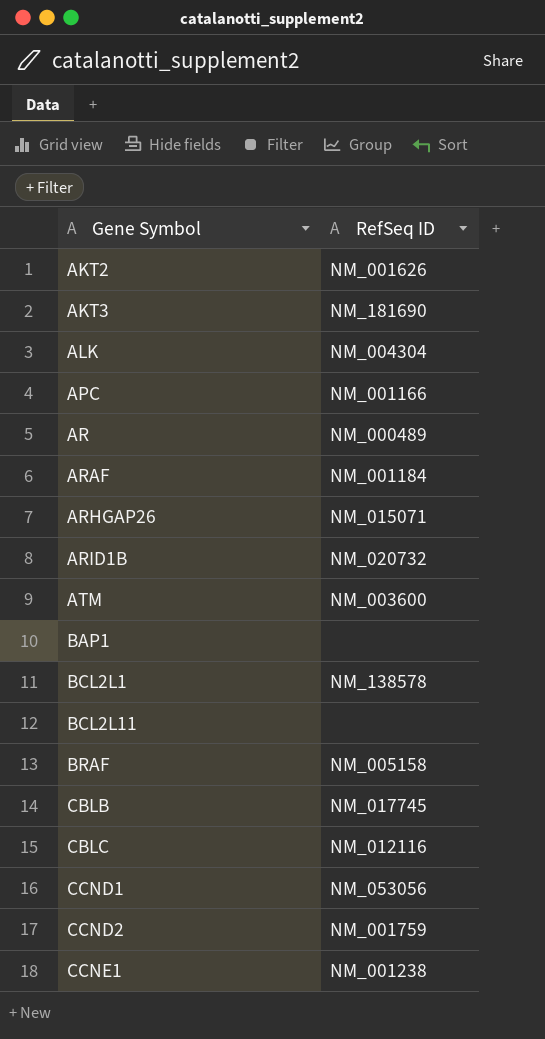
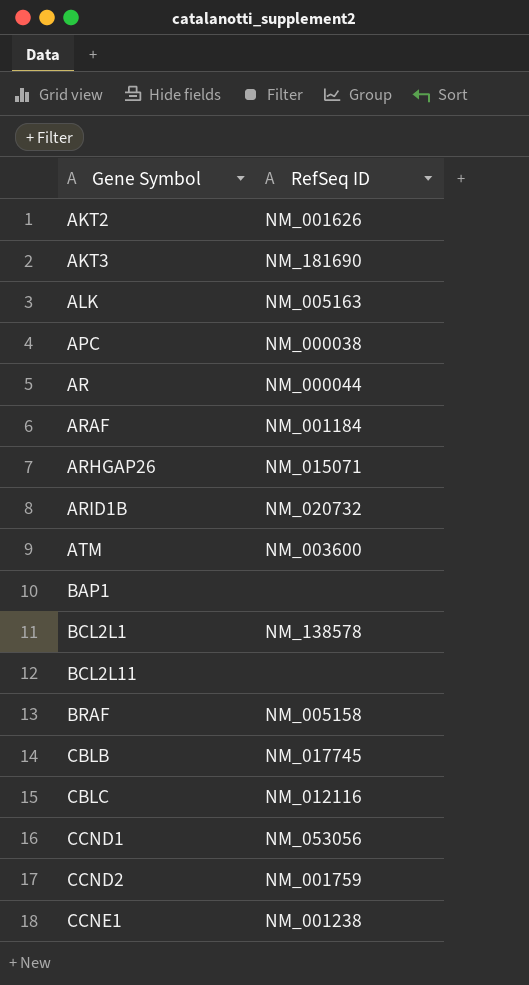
ALK | RefSeq ID: NM_004304 -> NM_005163
APC | RefSeq ID: NM_001166 -> NM_000038
AR | RefSeq ID: NM_000489 -> NM_000044

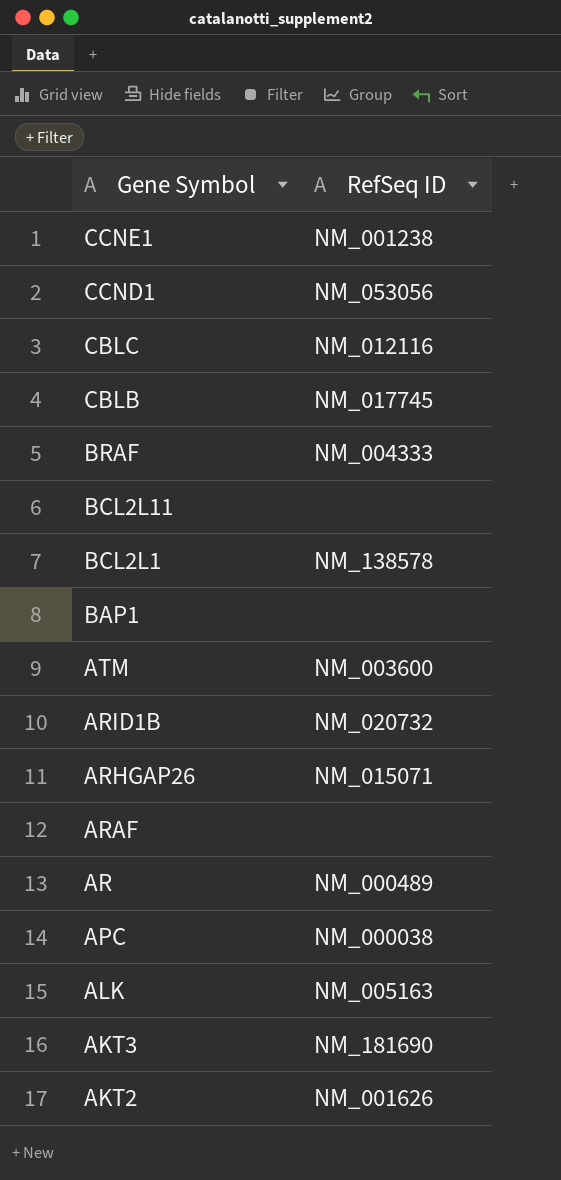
row order: Gene Symbol ascending -> Gene Symbol descending
row CCND2: NM_001759 -> none
BRAF | RefSeq ID: NM_005158 -> NM_004333
ARAF | RefSeq ID: NM_001184 -> none
AR | RefSeq ID: NM_000044 -> NM_000489

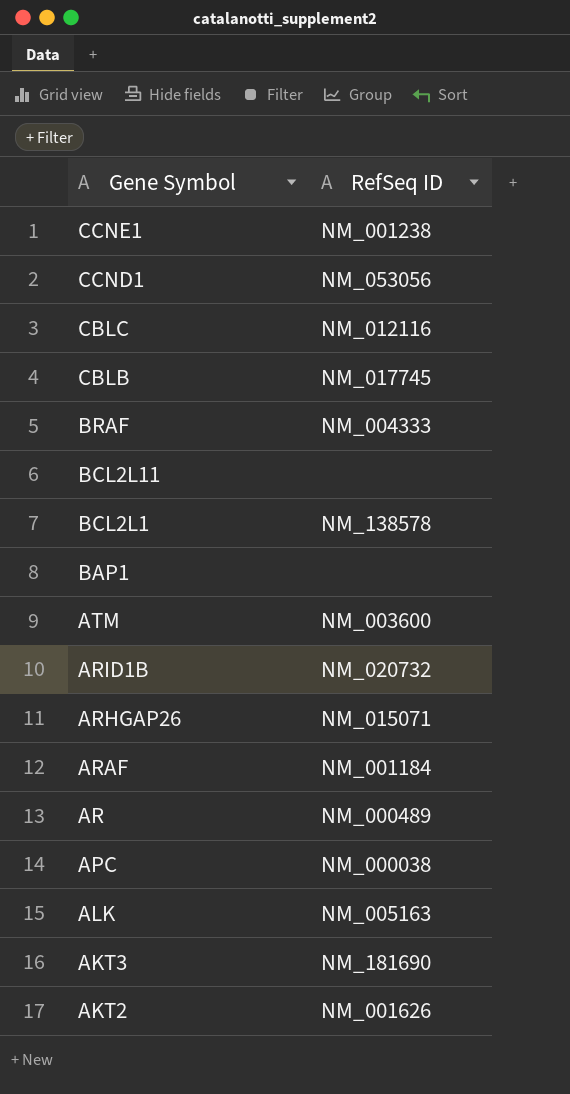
ARAF | RefSeq ID: none -> NM_001184

